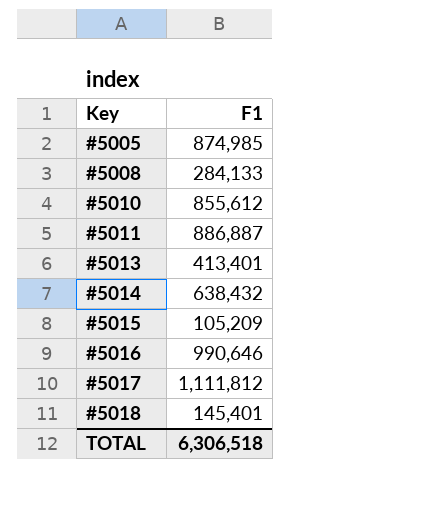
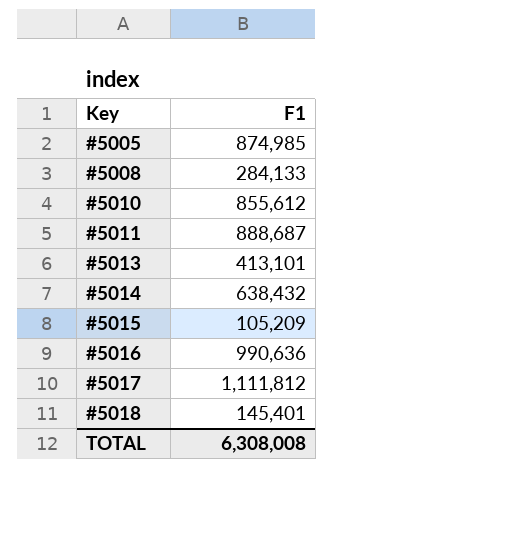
#5011 | F1: 886,887 -> 888,687
#5013 | F1: 413,401 -> 413,101
#5016 | F1: 990,646 -> 990,636
TOTAL | F1: 6,306,518 -> 6,308,008

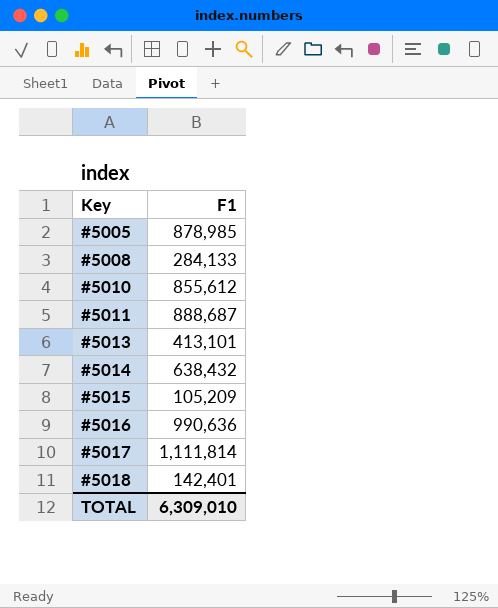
#5005 | F1: 874,985 -> 878,985
#5017 | F1: 1,111,812 -> 1,111,814
#5018 | F1: 145,401 -> 142,401
TOTAL | F1: 6,308,008 -> 6,309,010

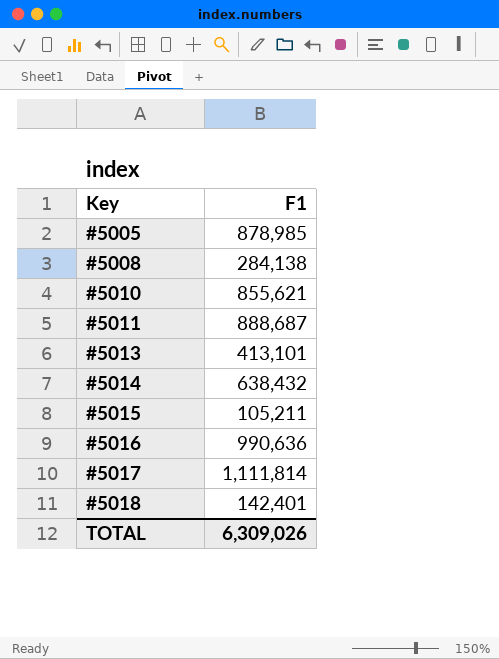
#5008 | F1: 284,133 -> 284,138
#5010 | F1: 855,612 -> 855,621
#5015 | F1: 105,209 -> 105,211
TOTAL | F1: 6,309,010 -> 6,309,026

